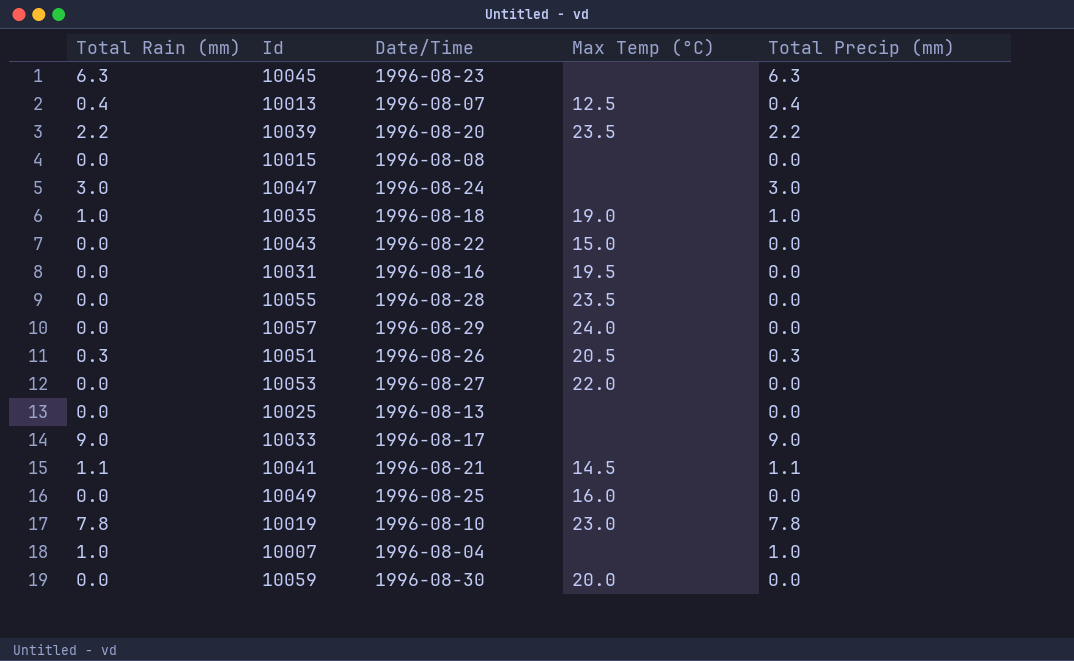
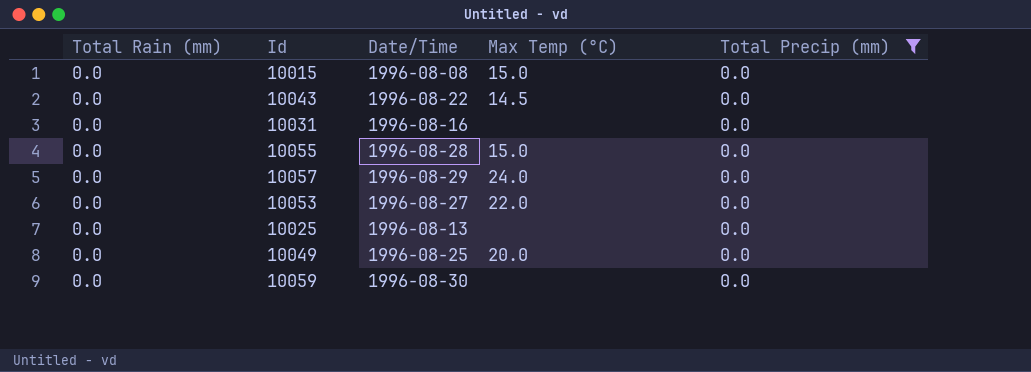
filter: none -> Total Precip (mm) = 0.0
10015 | Max Temp (°C): none -> 15.0
10043 | Max Temp (°C): 15.0 -> 14.5
10031 | Max Temp (°C): 19.5 -> none
10055 | Max Temp (°C): 23.5 -> 15.0
10049 | Max Temp (°C): 16.0 -> 20.0
10059 | Max Temp (°C): 20.0 -> none

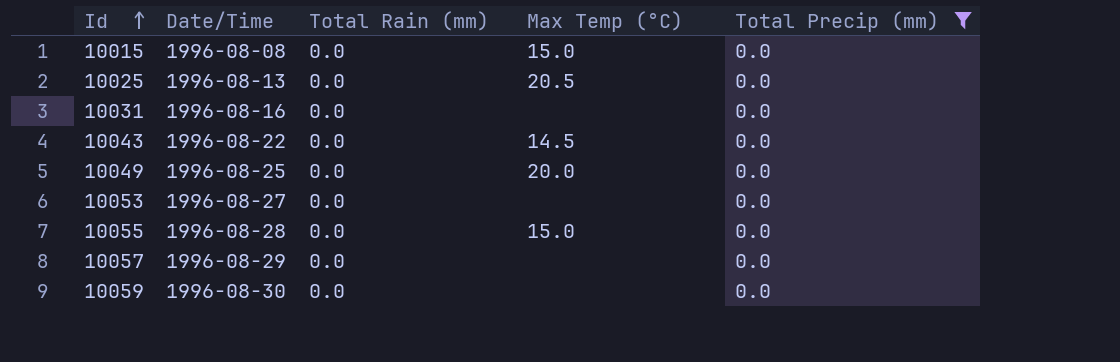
row order: none -> Id ascending
column Total Rain (mm) | position: 1 -> 3
10025 | Max Temp (°C): none -> 20.5
10053 | Max Temp (°C): 22.0 -> none
10057 | Max Temp (°C): 24.0 -> none

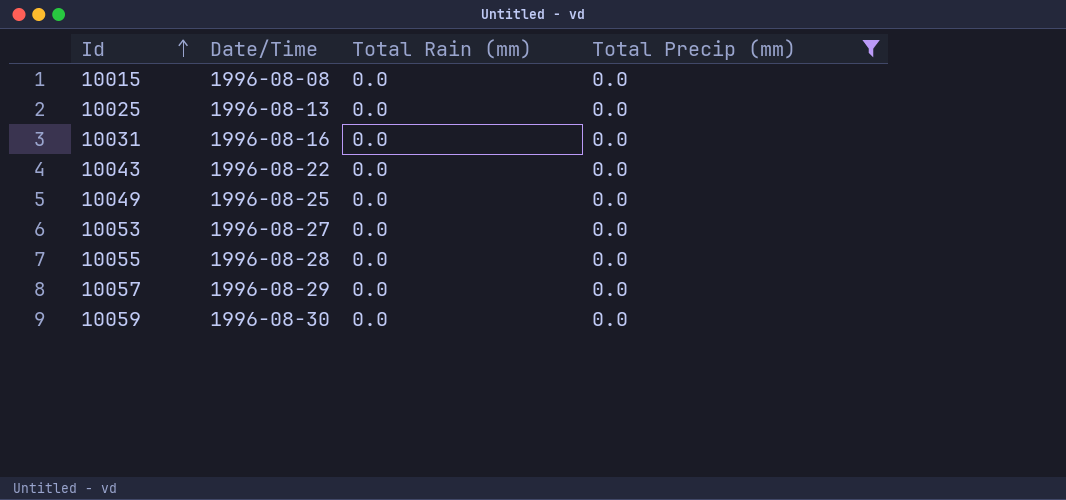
column Max Temp (°C) | position: 4 -> none

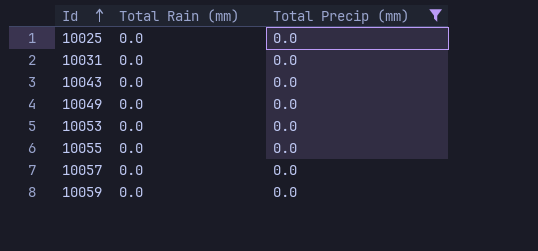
column Date/Time | position: 2 -> none
row 10015: 1996-08-08 | 0.0 | 0.0 -> none

